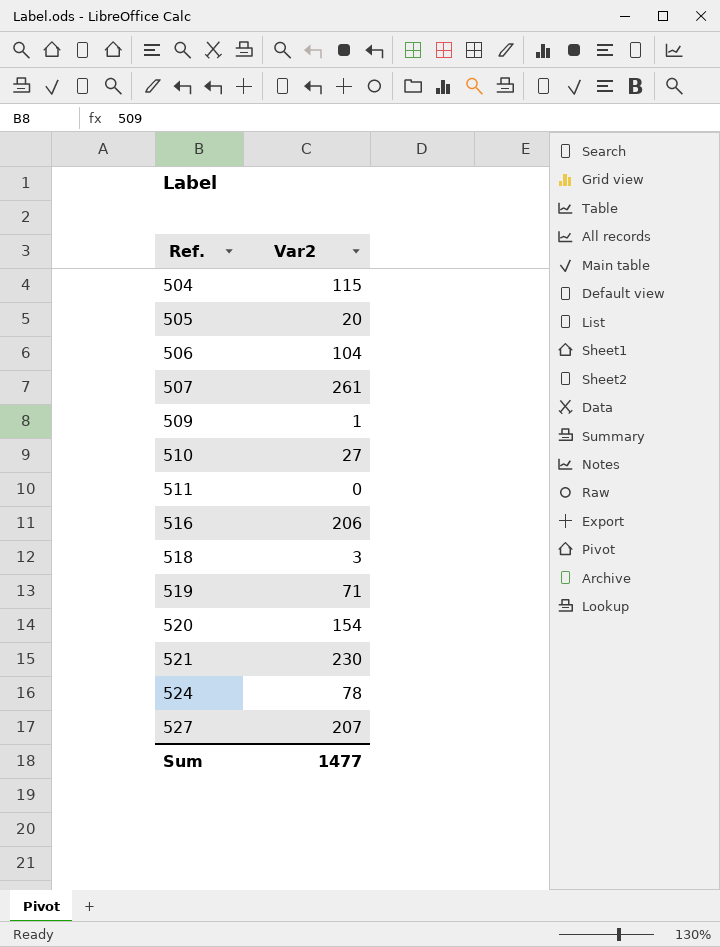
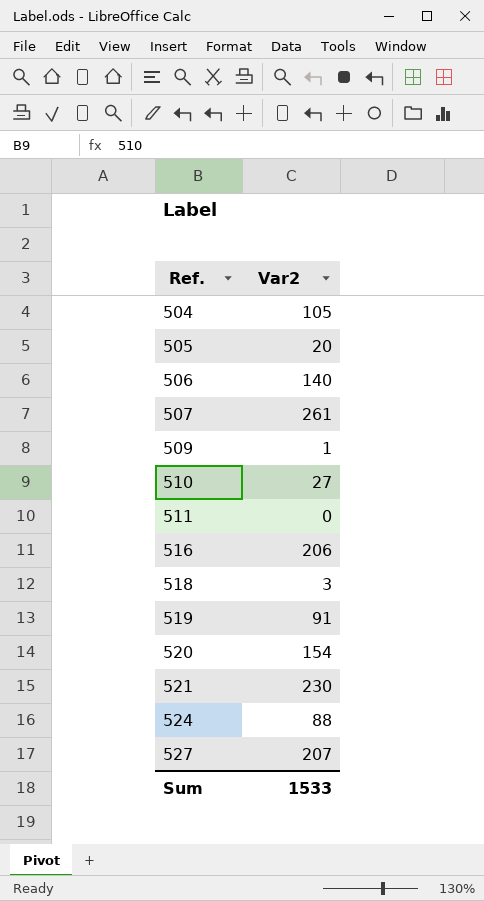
504 | Var2: 115 -> 105
506 | Var2: 104 -> 140
519 | Var2: 71 -> 91
524 | Var2: 78 -> 88
Sum | Var2: 1477 -> 1533

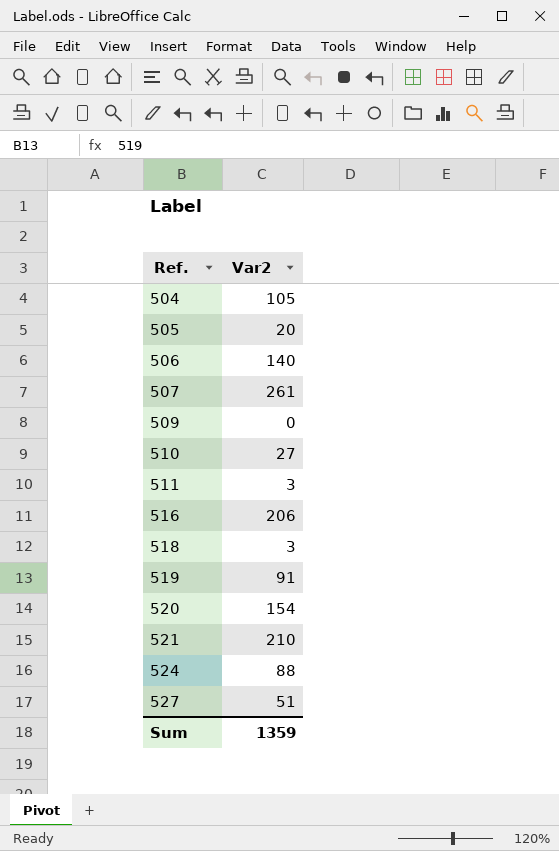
509 | Var2: 1 -> 0
511 | Var2: 0 -> 3
521 | Var2: 230 -> 210
527 | Var2: 207 -> 51
Sum | Var2: 1533 -> 1359

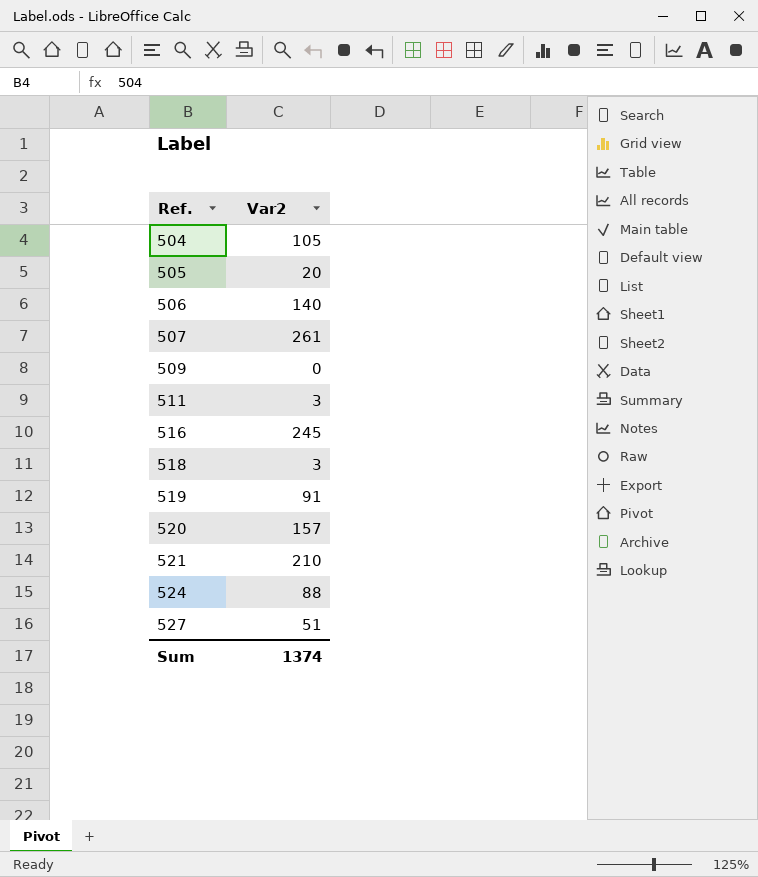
row 510: 27 -> none
516 | Var2: 206 -> 245
520 | Var2: 154 -> 157
Sum | Var2: 1359 -> 1374

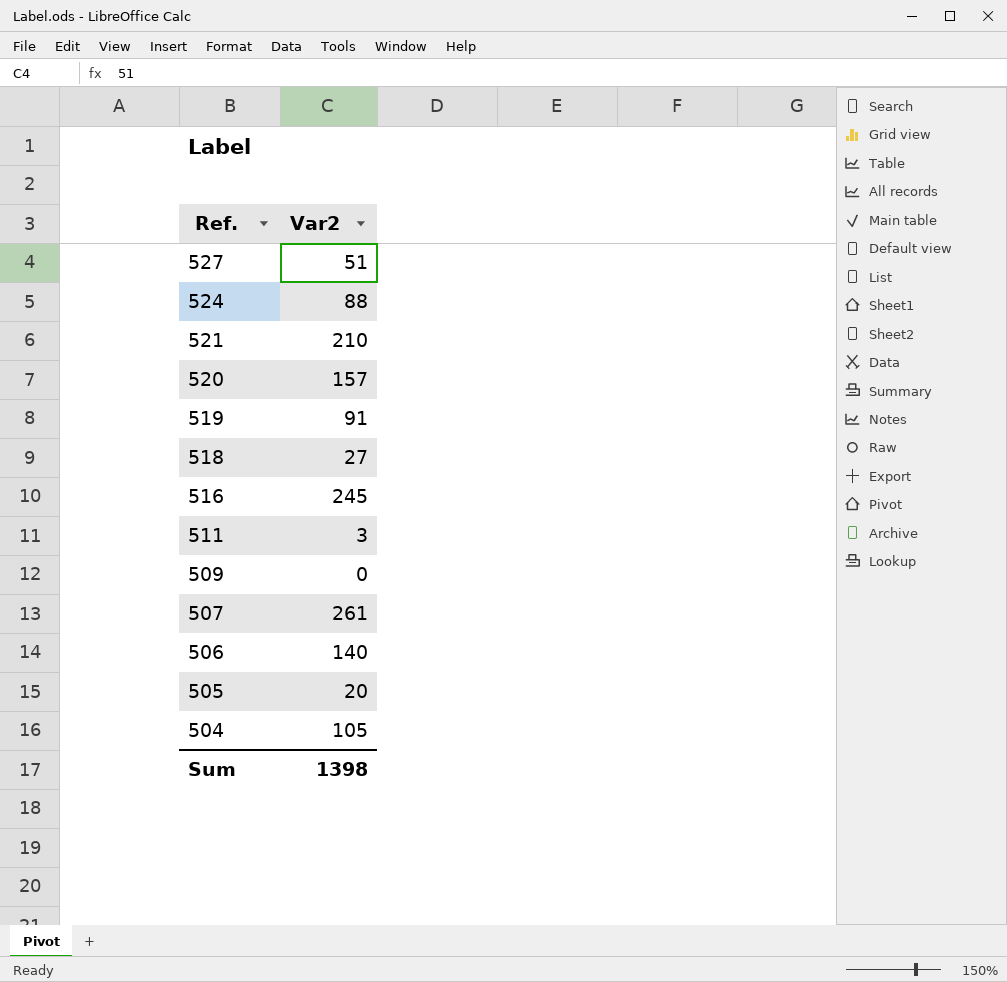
row order: Ref. ascending -> Ref. descending
518 | Var2: 3 -> 27
Sum | Var2: 1374 -> 1398

